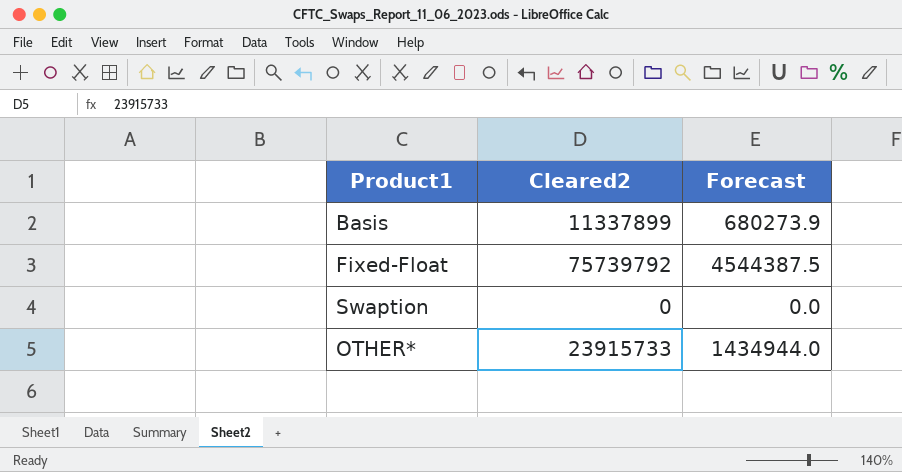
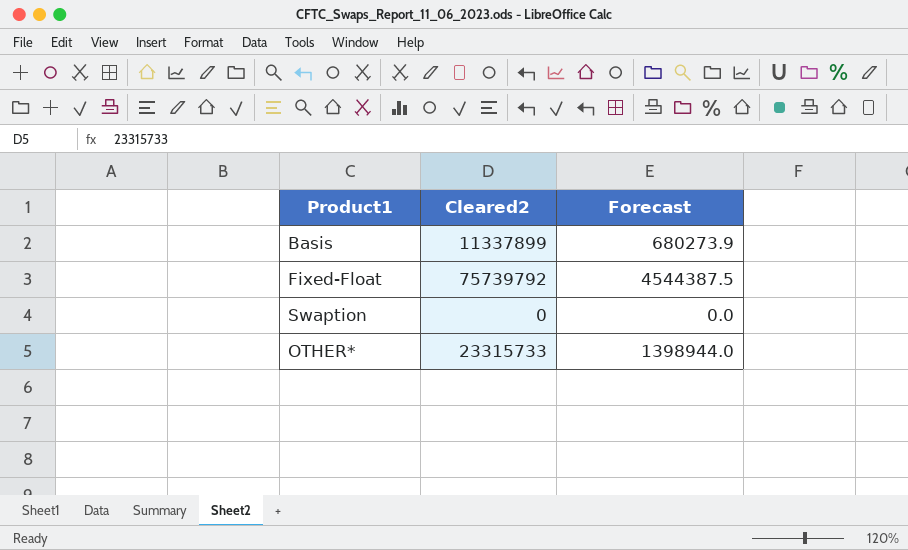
OTHER* | Cleared2: 23915733 -> 23315733
OTHER* | Forecast: 1434944.0 -> 1398944.0

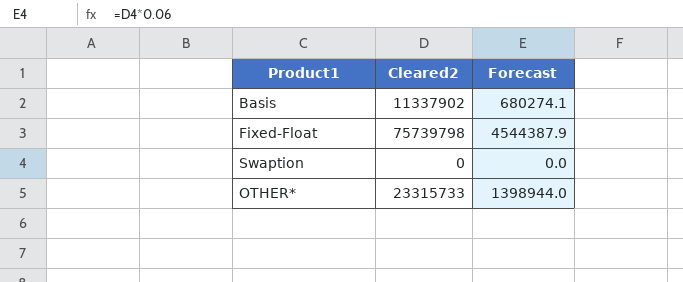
Basis | Cleared2: 11337899 -> 11337902
Basis | Forecast: 680273.9 -> 680274.1
Fixed-Float | Cleared2: 75739792 -> 75739798
Fixed-Float | Forecast: 4544387.5 -> 4544387.9

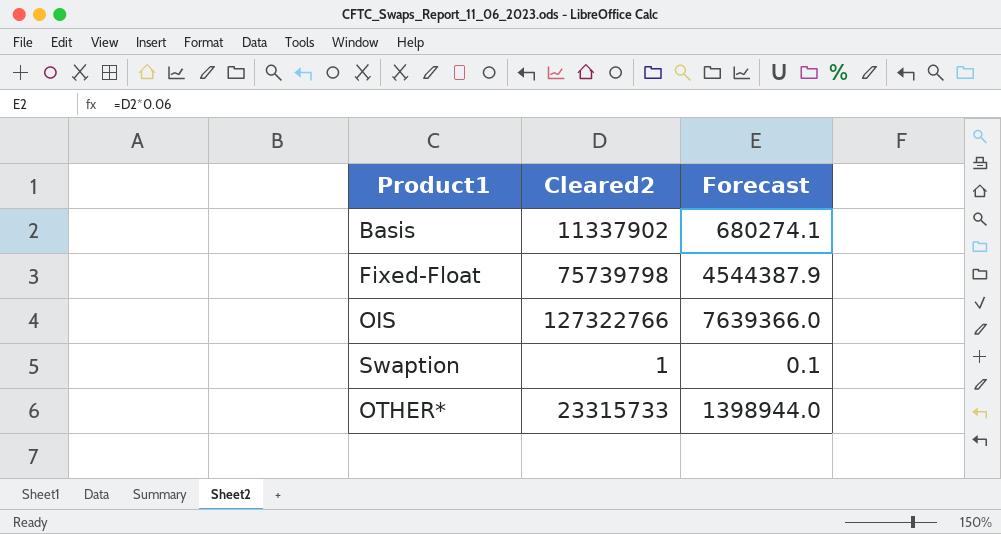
row OIS: none -> 127322766 | 7639366.0
Swaption | Cleared2: 0 -> 1
Swaption | Forecast: 0.0 -> 0.1

